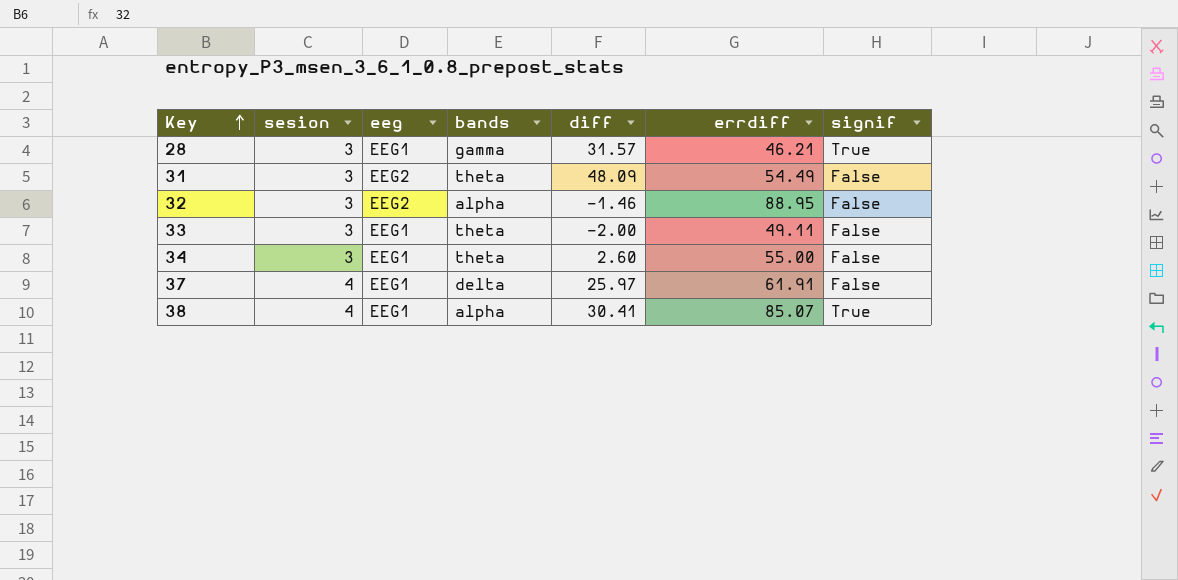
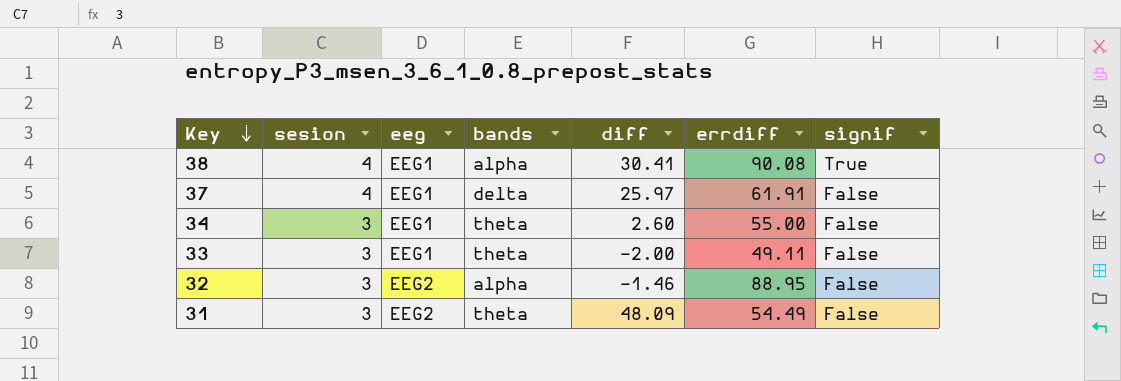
row order: Key ascending -> Key descending
row 28: 3 | EEG1 | gamma | 31.57 | 46.21 | True -> none
38 | errdiff: 85.07 -> 90.08

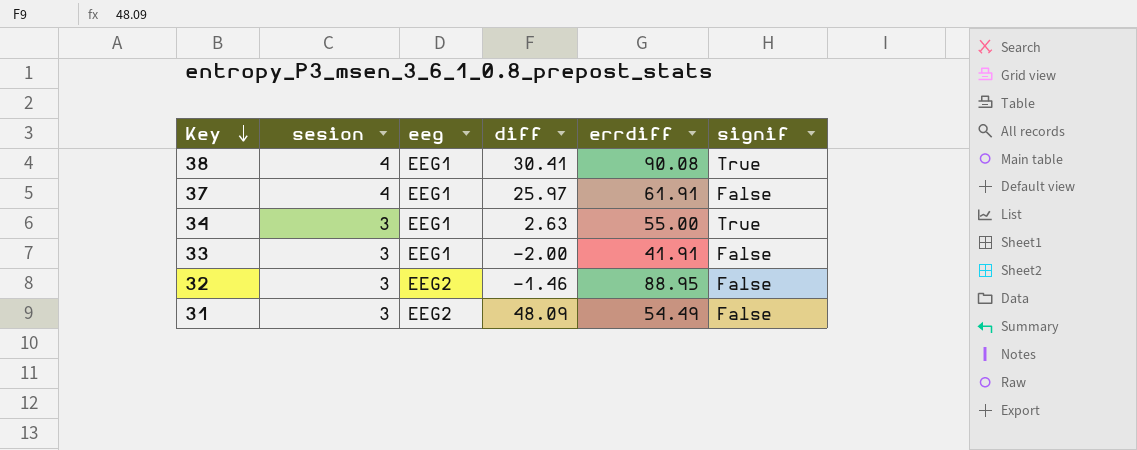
column bands | position: 4 -> none
34 | diff: 2.60 -> 2.63
34 | signif: False -> True
33 | errdiff: 49.11 -> 41.91

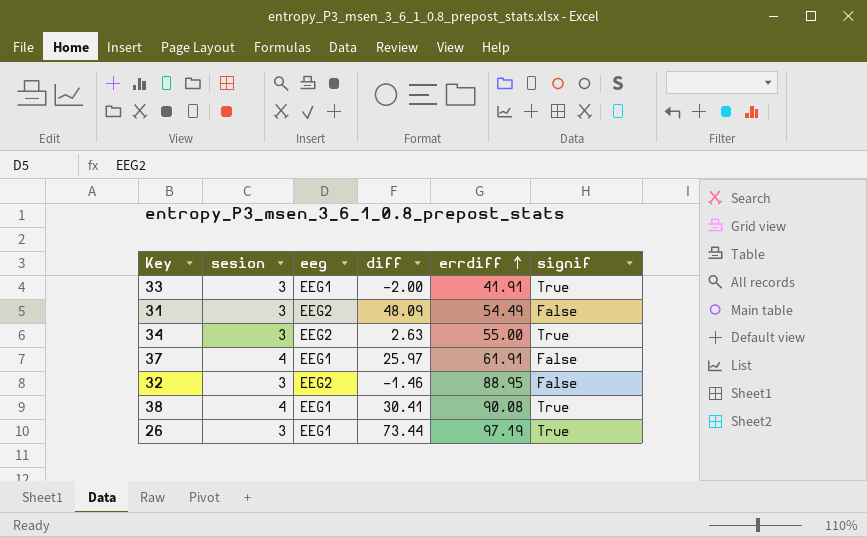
row order: Key descending -> errdiff ascending
33 | signif: False -> True
34 | eeg: EEG1 -> EEG2
row 26: none -> 3 | EEG1 | 73.44 | 97.19 | True

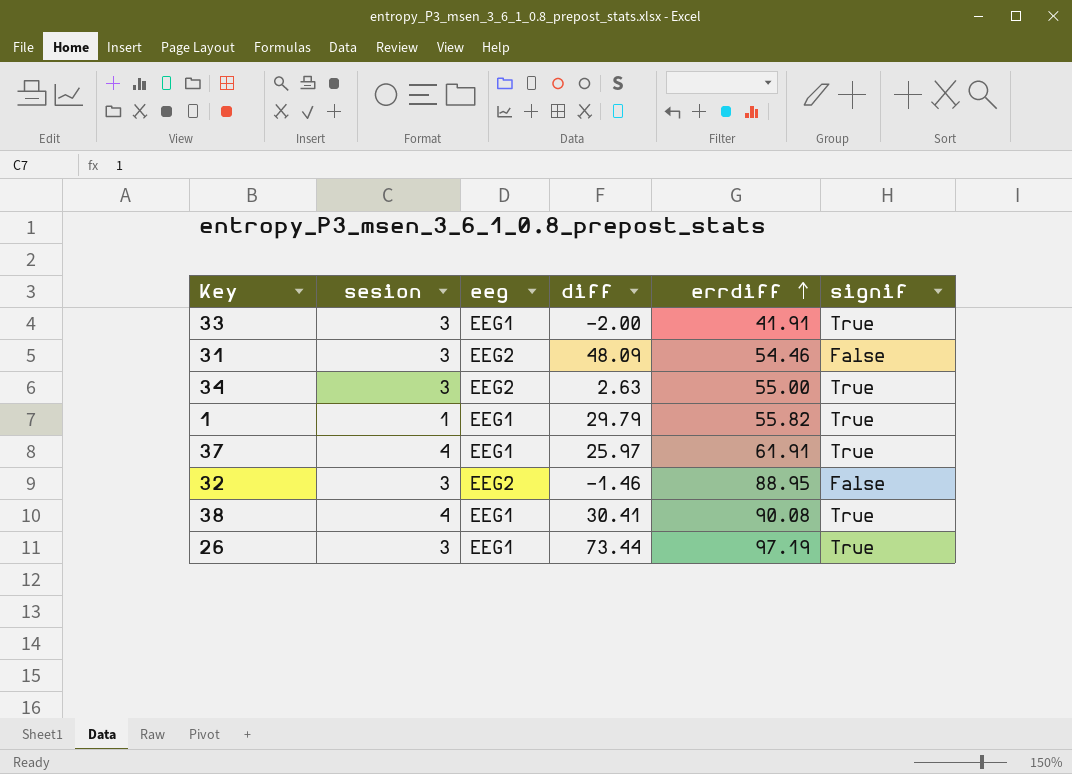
31 | errdiff: 54.49 -> 54.46
row 1: none -> 1 | EEG1 | 29.79 | 55.82 | True
37 | signif: False -> True

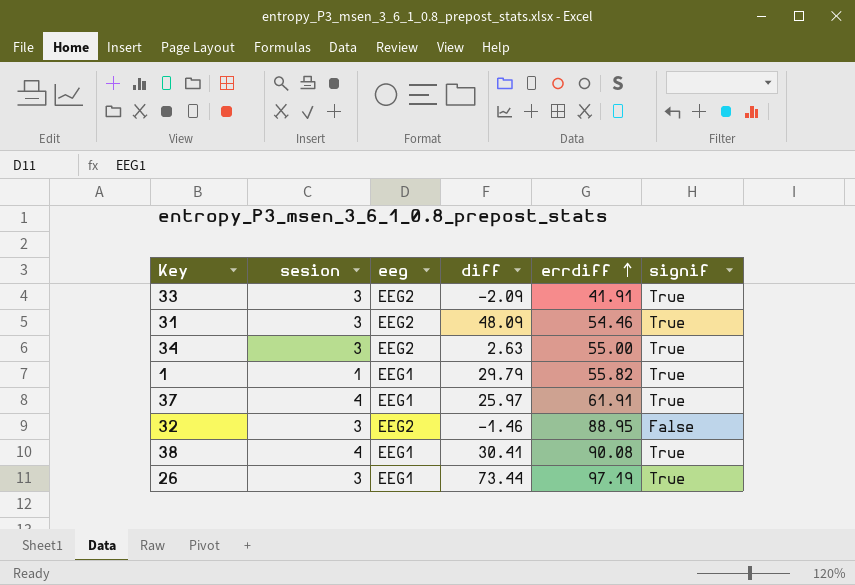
33 | eeg: EEG1 -> EEG2
33 | diff: -2.00 -> -2.09
31 | signif: False -> True

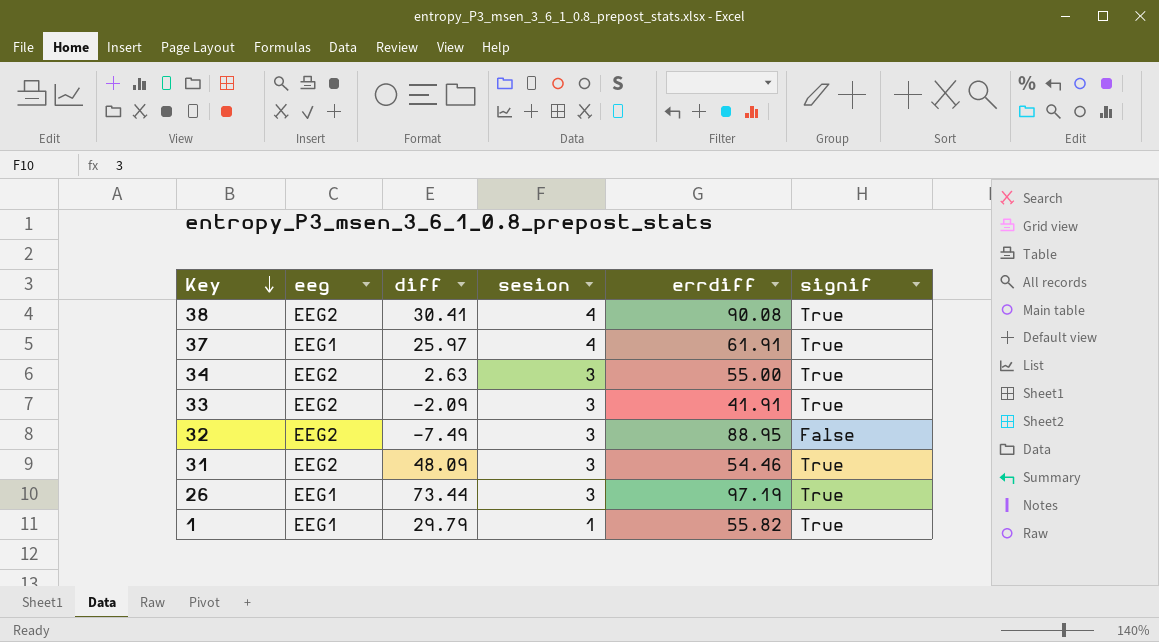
row order: errdiff ascending -> Key descending
column sesion | position: 2 -> 4
38 | eeg: EEG1 -> EEG2
32 | diff: -1.46 -> -7.49

